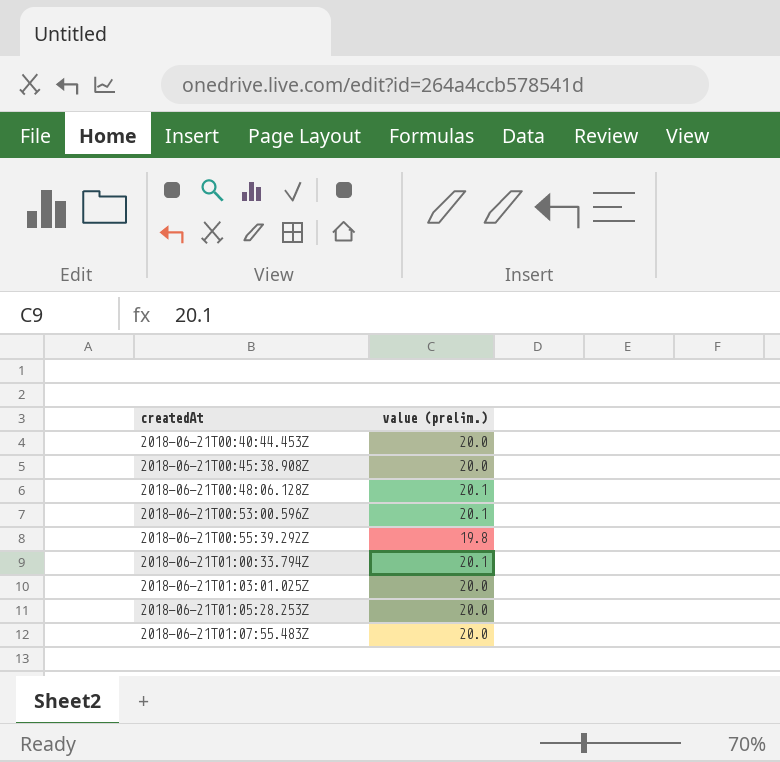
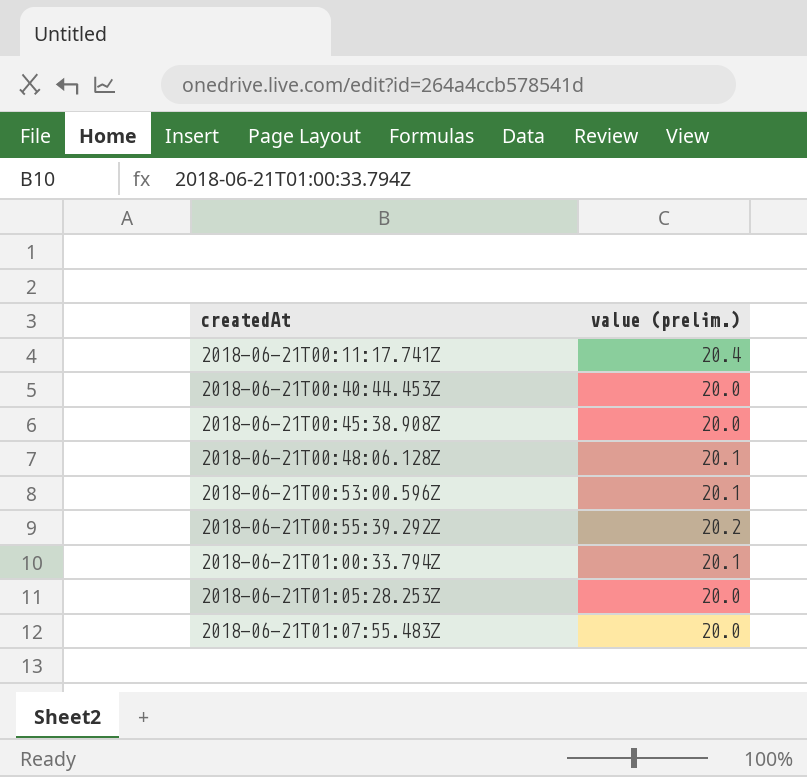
row 2018-06-21T01:03:01.025Z: 20.0 -> none
row 2018-06-21T00:11:17.741Z: none -> 20.4
2018-06-21T00:55:39.292Z | value (prelim.): 19.8 -> 20.2

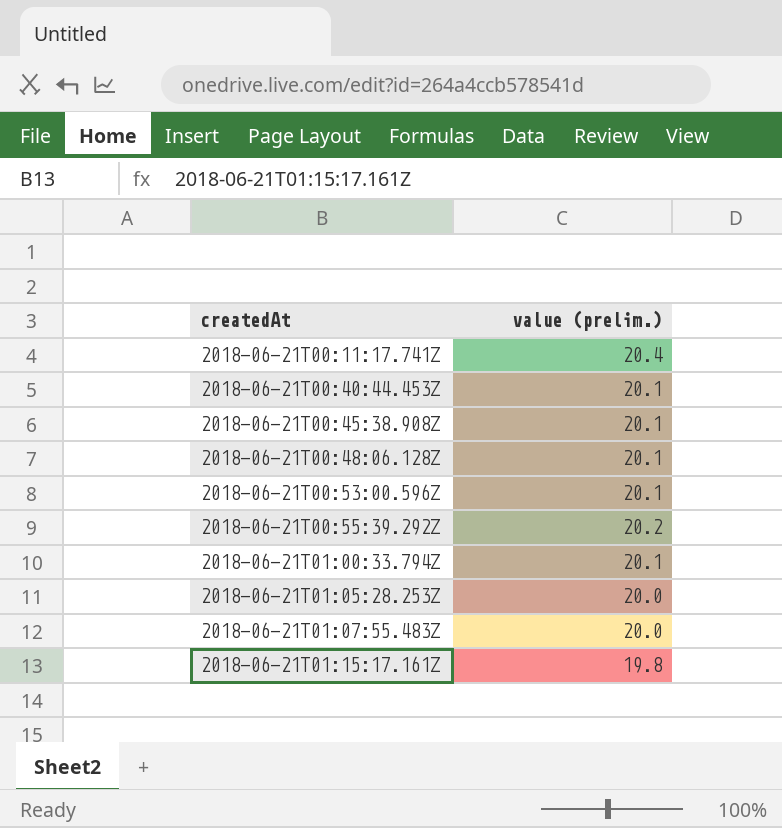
2018-06-21T00:40:44.453Z | value (prelim.): 20.0 -> 20.1
2018-06-21T00:45:38.908Z | value (prelim.): 20.0 -> 20.1
row 2018-06-21T01:15:17.161Z: none -> 19.8

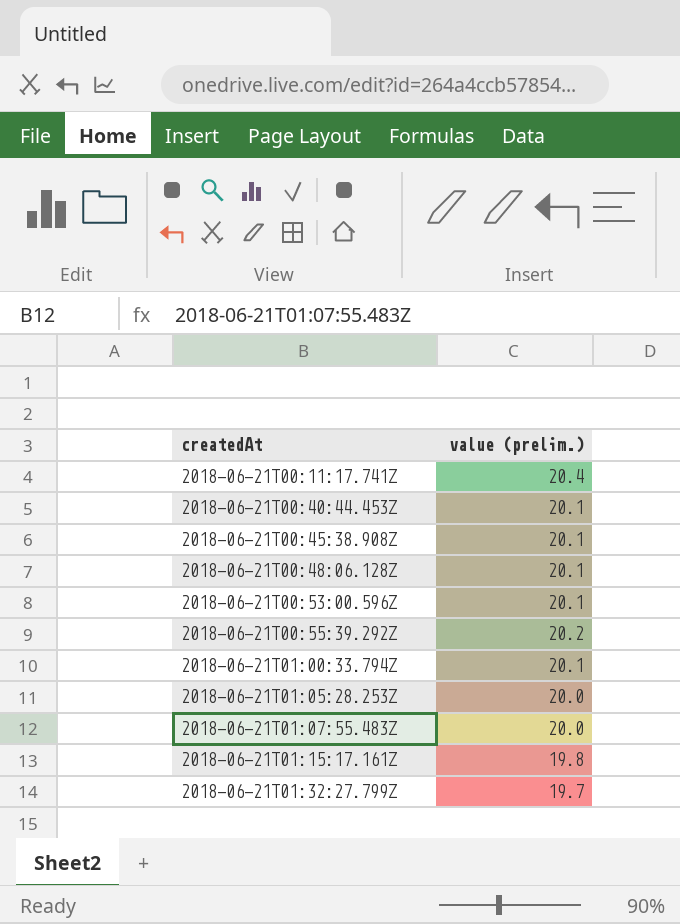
row 2018-06-21T01:32:27.799Z: none -> 19.7

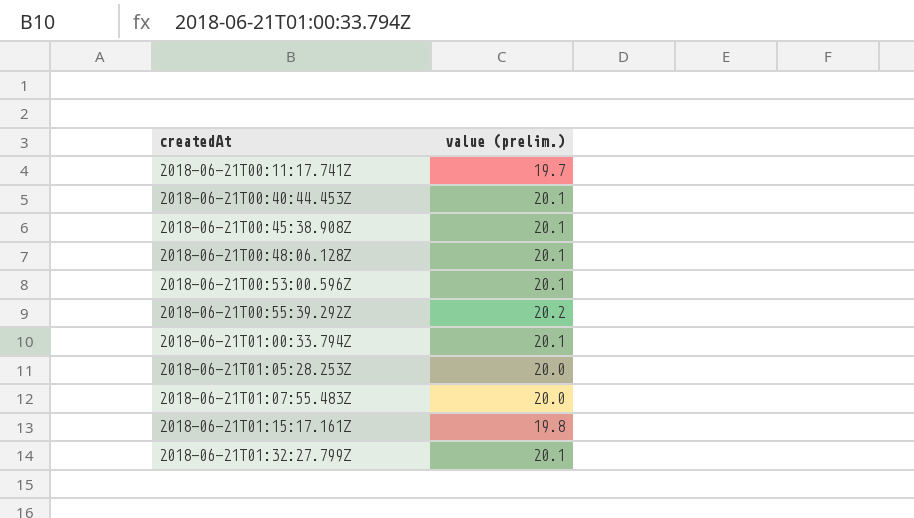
2018-06-21T00:11:17.741Z | value (prelim.): 20.4 -> 19.7
2018-06-21T01:32:27.799Z | value (prelim.): 19.7 -> 20.1

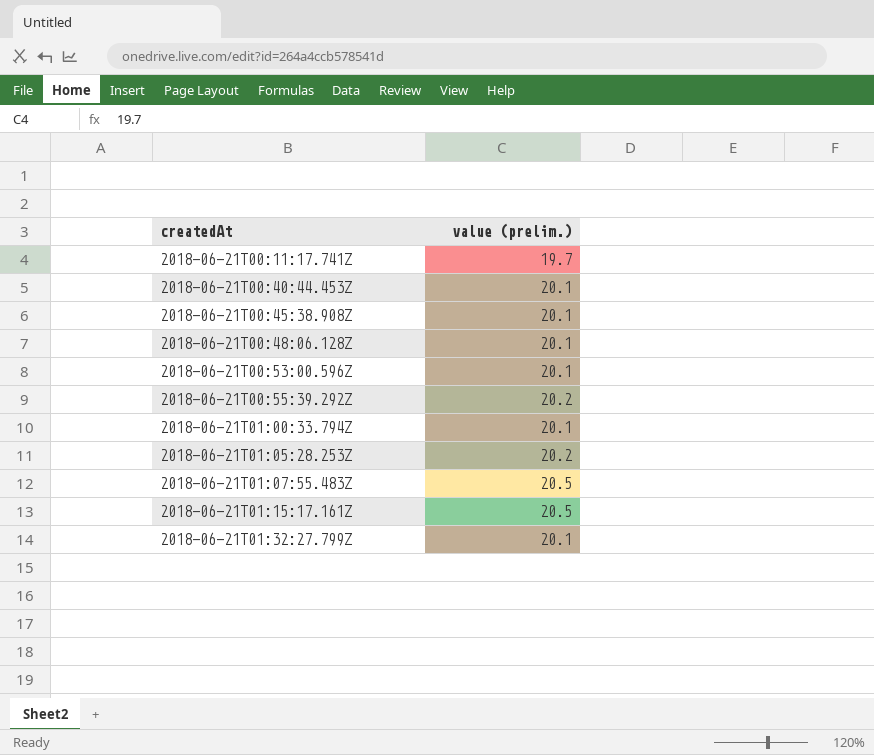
2018-06-21T01:05:28.253Z | value (prelim.): 20.0 -> 20.2
2018-06-21T01:07:55.483Z | value (prelim.): 20.0 -> 20.5
2018-06-21T01:15:17.161Z | value (prelim.): 19.8 -> 20.5

